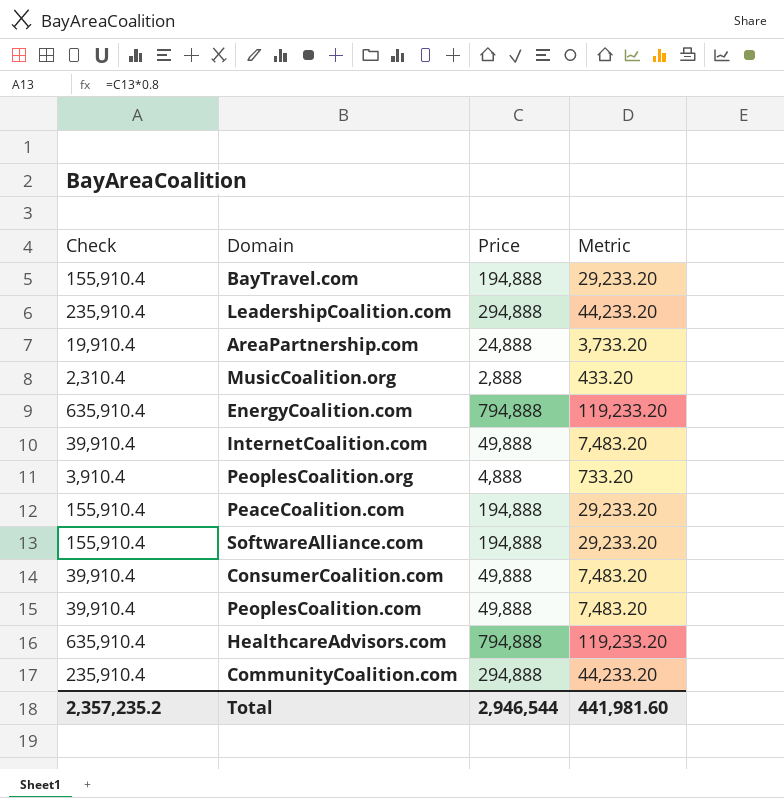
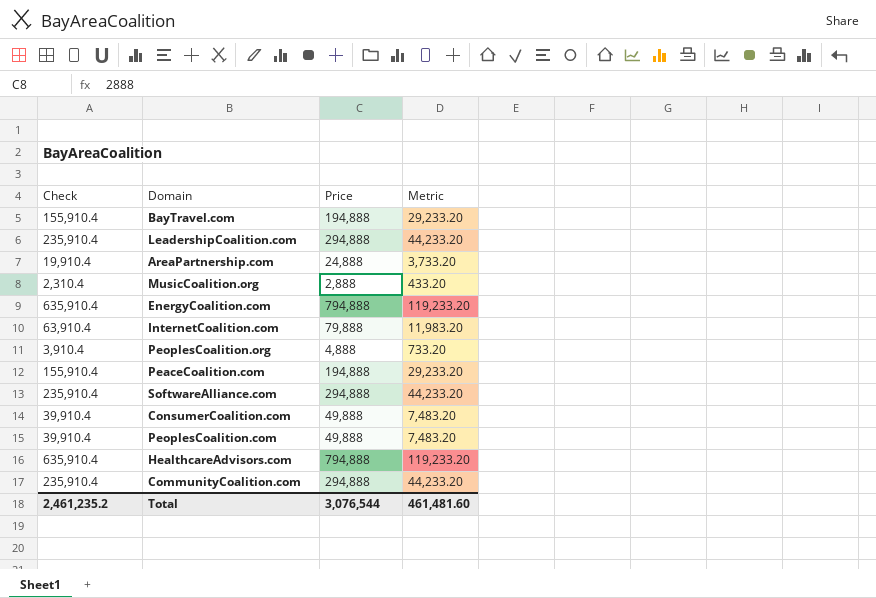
InternetCoalition.com | Check: 39,910.4 -> 63,910.4
InternetCoalition.com | Price: 49,888 -> 79,888
InternetCoalition.com | Metric: 7,483.20 -> 11,983.20
SoftwareAlliance.com | Check: 155,910.4 -> 235,910.4
SoftwareAlliance.com | Price: 194,888 -> 294,888
SoftwareAlliance.com | Metric: 29,233.20 -> 44,233.20
Total | Check: 2,357,235.2 -> 2,461,235.2
Total | Price: 2,946,544 -> 3,076,544
Total | Metric: 441,981.60 -> 461,481.60

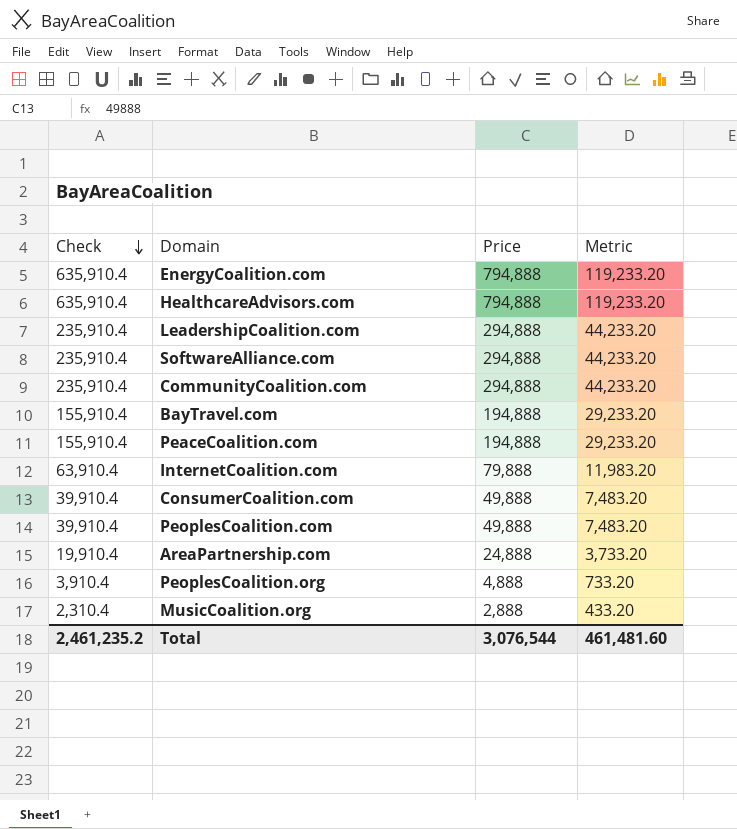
row order: none -> Check descending

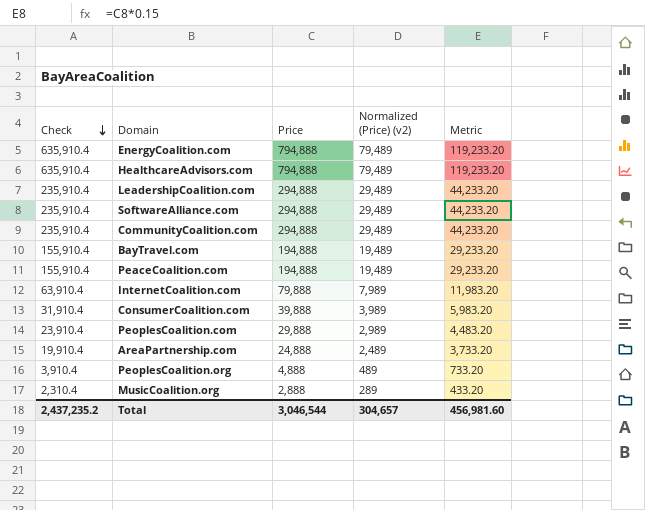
column Normalized (Price) (v2) | formula: none -> [Price] * 0.1
ConsumerCoalition.com | Check: 39,910.4 -> 31,910.4
ConsumerCoalition.com | Price: 49,888 -> 39,888
ConsumerCoalition.com | Metric: 7,483.20 -> 5,983.20
PeoplesCoalition.com | Check: 39,910.4 -> 23,910.4
PeoplesCoalition.com | Price: 49,888 -> 29,888
PeoplesCoalition.com | Metric: 7,483.20 -> 4,483.20
Total | Check: 2,461,235.2 -> 2,437,235.2
Total | Price: 3,076,544 -> 3,046,544
Total | Metric: 461,481.60 -> 456,981.60

